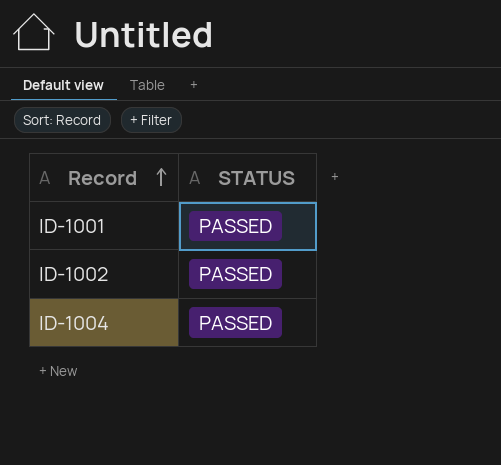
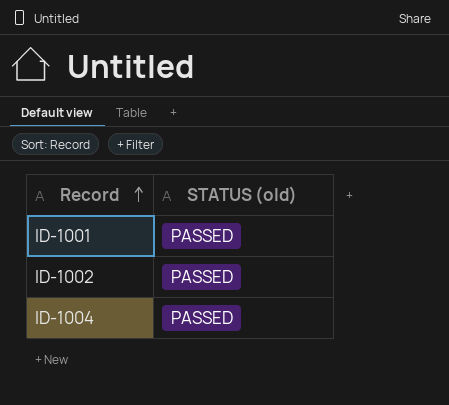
column name: STATUS -> STATUS (old)

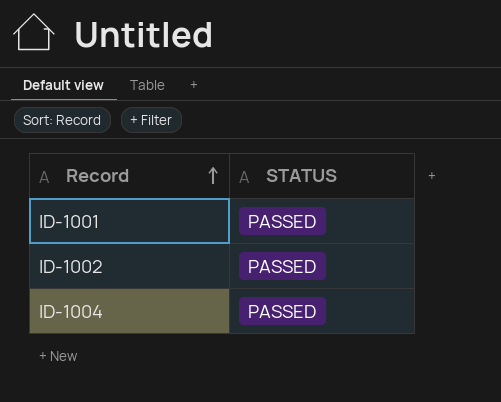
column name: STATUS (old) -> STATUS

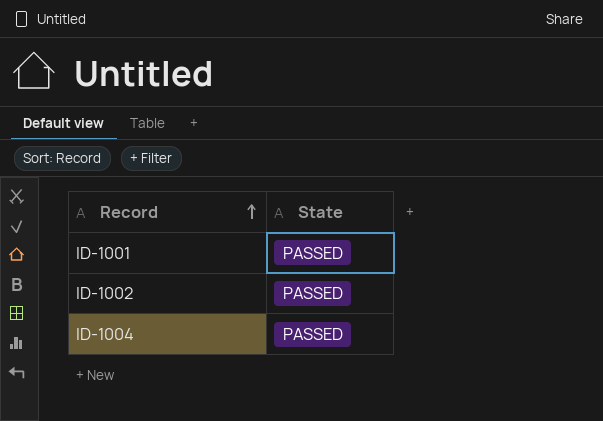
column name: STATUS -> State

